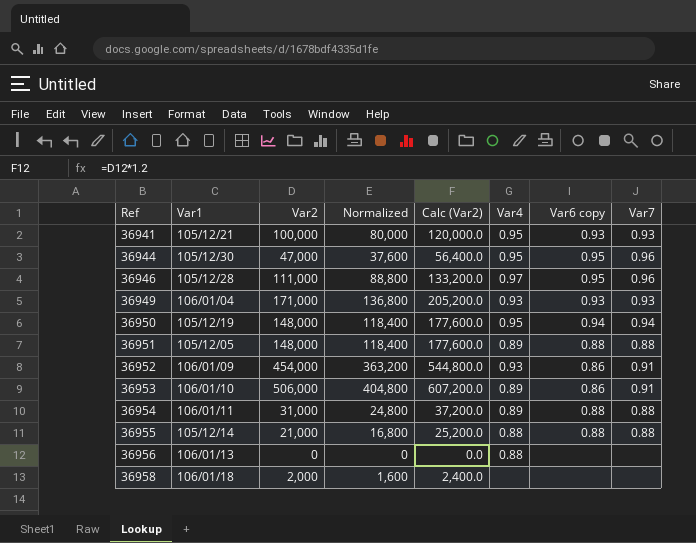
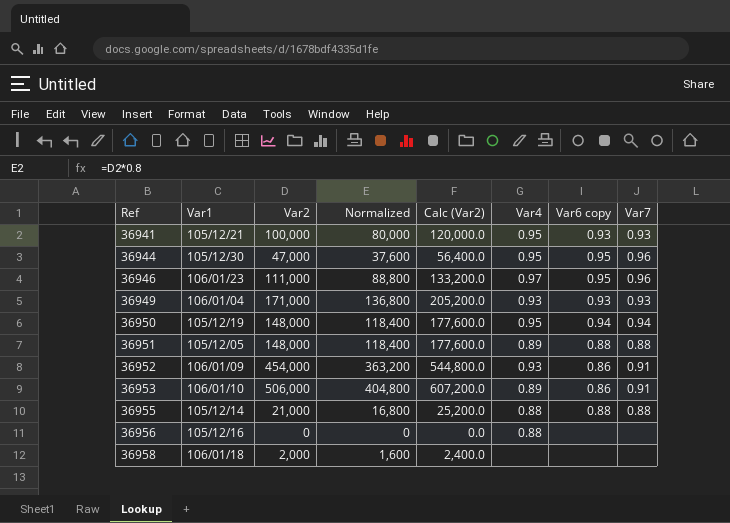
row 36954: 106/01/11 | 31,000 | 24,800 | 37,200.0 | 0.89 | 0.88 | 0.88 -> none
36946 | Var1: 105/12/28 -> 106/01/23
36956 | Var1: 106/01/13 -> 105/12/16

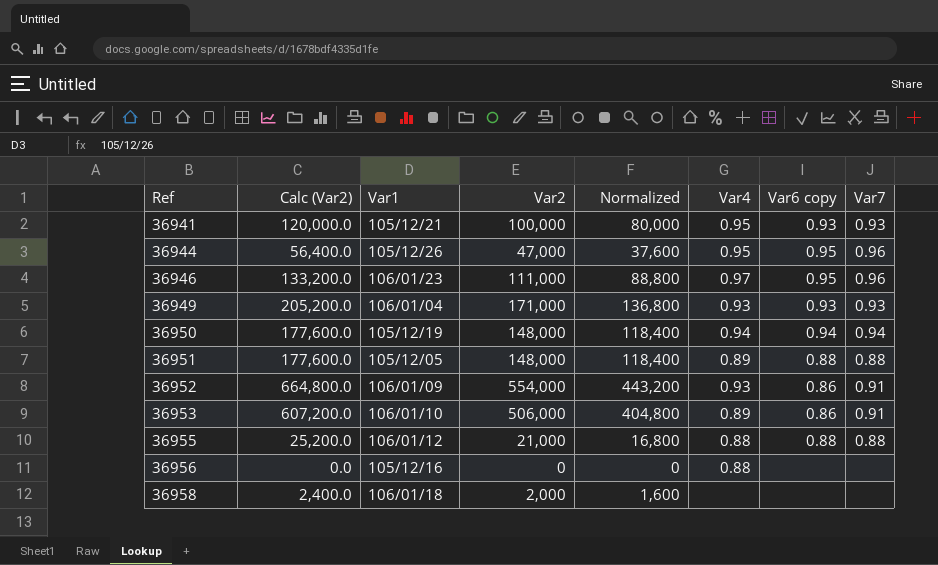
column Calc (Var2) | position: 5 -> 2
36944 | Var1: 105/12/30 -> 105/12/26
36950 | Var4: 0.95 -> 0.94
36952 | Calc (Var2): 544,800.0 -> 664,800.0
36952 | Var2: 454,000 -> 554,000
36952 | Normalized: 363,200 -> 443,200
36955 | Var1: 105/12/14 -> 106/01/12

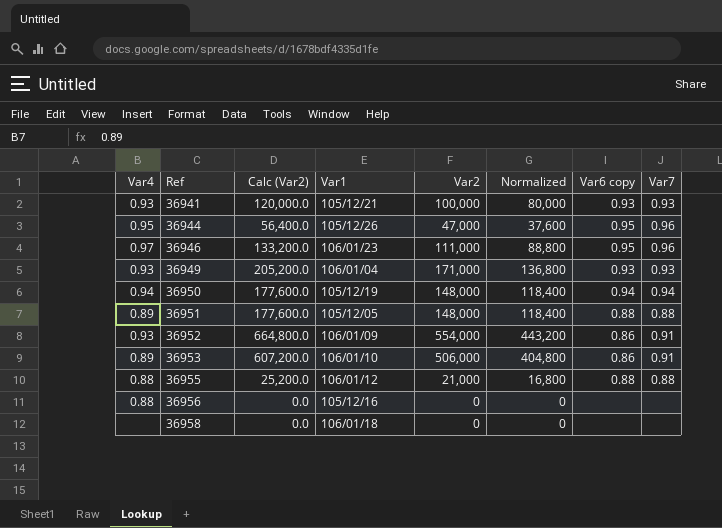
column Var4 | position: 6 -> 1
36941 | Var4: 0.95 -> 0.93
36958 | Calc (Var2): 2,400.0 -> 0.0
36958 | Var2: 2,000 -> 0
36958 | Normalized: 1,600 -> 0

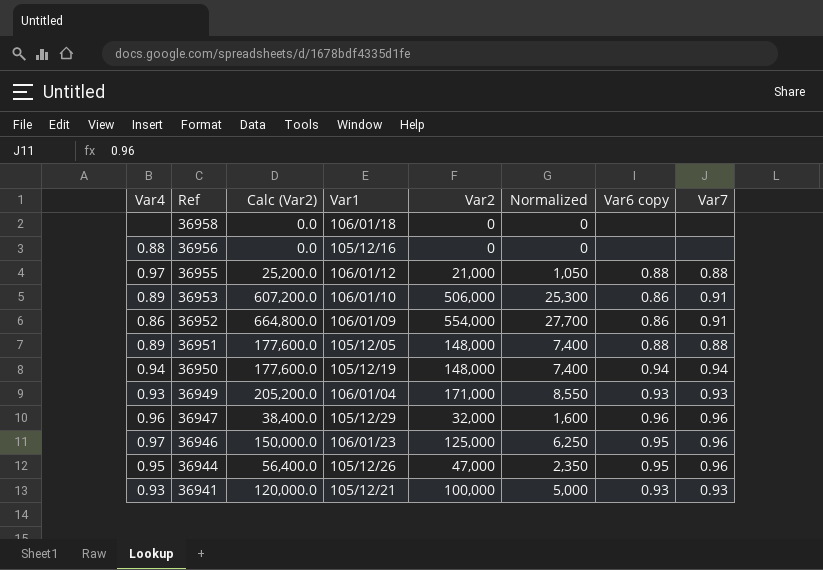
row order: Ref ascending -> Ref descending
column Normalized | formula: [Var2] * 0.8 -> [Var2] * 0.05
36955 | Var4: 0.88 -> 0.97
36952 | Var4: 0.93 -> 0.86
row 36947: none -> 0.96 | 38,400.0 | 105/12/29 | 32,000 | 1,600 | 0.96 | 0.96
36946 | Calc (Var2): 133,200.0 -> 150,000.0
36946 | Var2: 111,000 -> 125,000

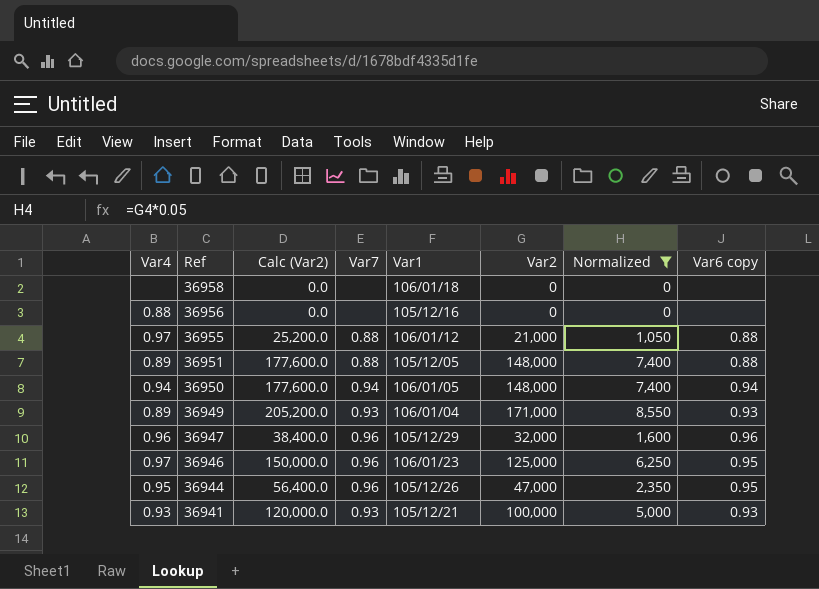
filter: none -> Normalized <= 8,550
column Var7 | position: 8 -> 4
36950 | Var1: 105/12/19 -> 106/01/05
36949 | Var4: 0.93 -> 0.89

